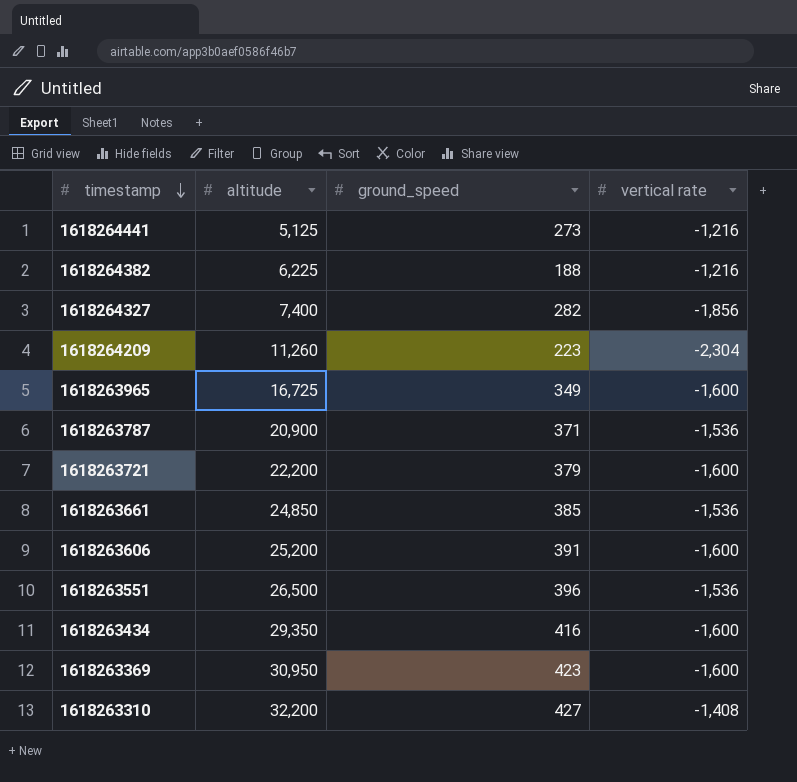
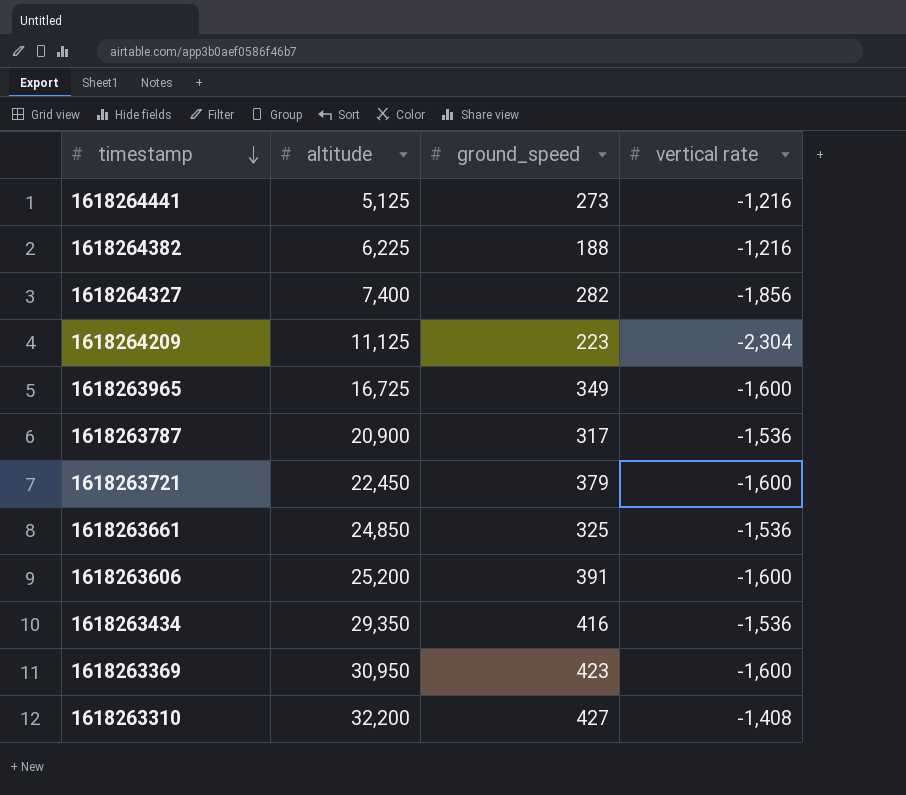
row 1618263551: 26,500 | 396 | -1,536 -> none
1618264209 | altitude: 11,260 -> 11,125
1618263787 | ground_speed: 371 -> 317
1618263721 | altitude: 22,200 -> 22,450
1618263661 | ground_speed: 385 -> 325
1618263434 | vertical rate: -1,600 -> -1,536

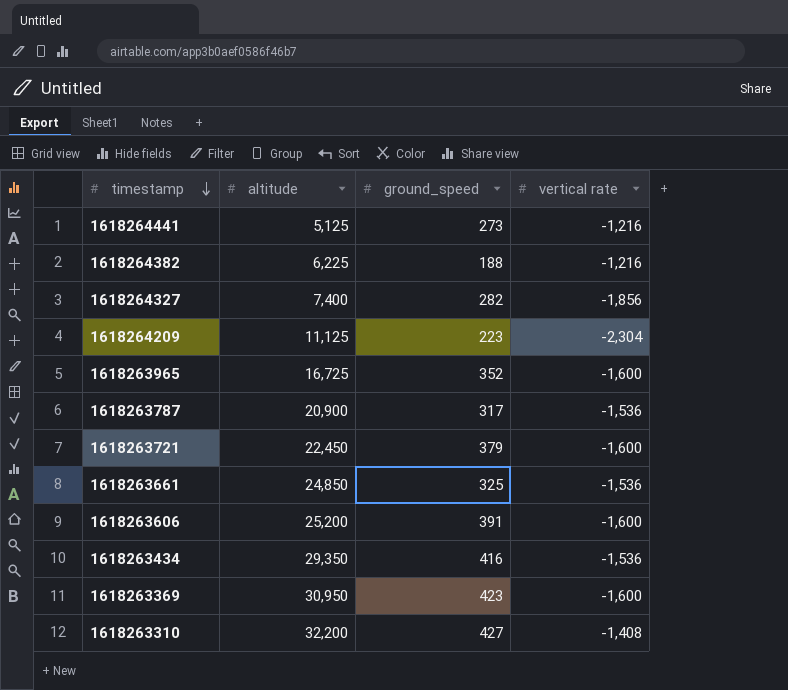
1618263965 | ground_speed: 349 -> 352

